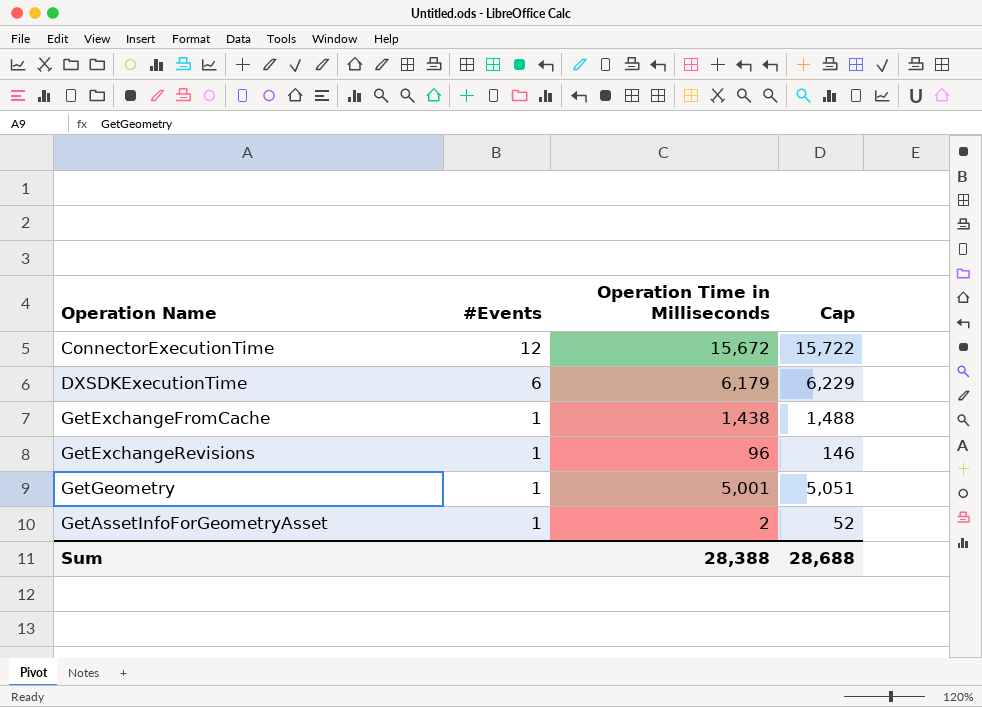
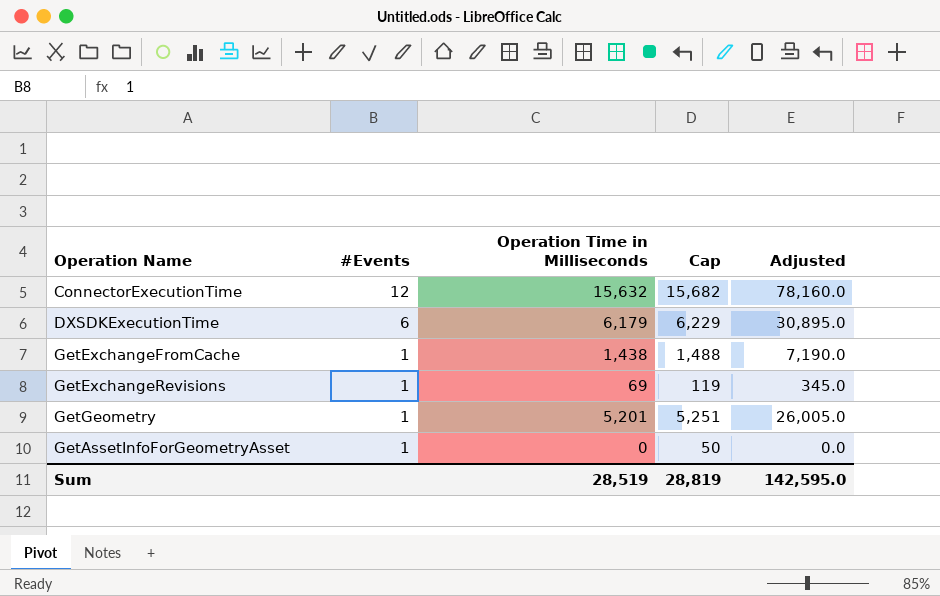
column Adjusted | formula: none -> [Operation Time in Milliseconds] * 5
ConnectorExecutionTime | Operation Time in Milliseconds: 15,672 -> 15,632
ConnectorExecutionTime | Cap: 15,722 -> 15,682
GetExchangeRevisions | Operation Time in Milliseconds: 96 -> 69
GetExchangeRevisions | Cap: 146 -> 119
GetGeometry | Operation Time in Milliseconds: 5,001 -> 5,201
GetGeometry | Cap: 5,051 -> 5,251
GetAssetInfoForGeometryAsset | Operation Time in Milliseconds: 2 -> 0
GetAssetInfoForGeometryAsset | Cap: 52 -> 50
Sum | Operation Time in Milliseconds: 28,388 -> 28,519
Sum | Cap: 28,688 -> 28,819

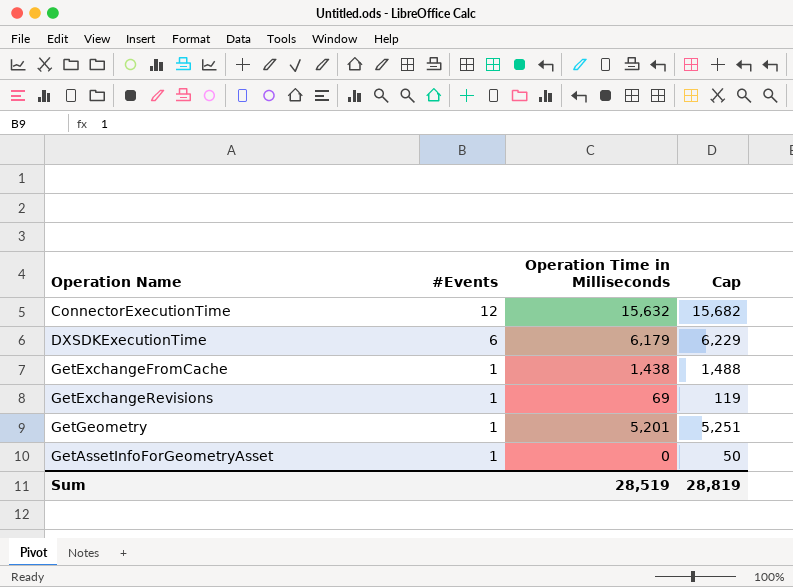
column Adjusted | formula: [Operation Time in Milliseconds] * 5 -> none

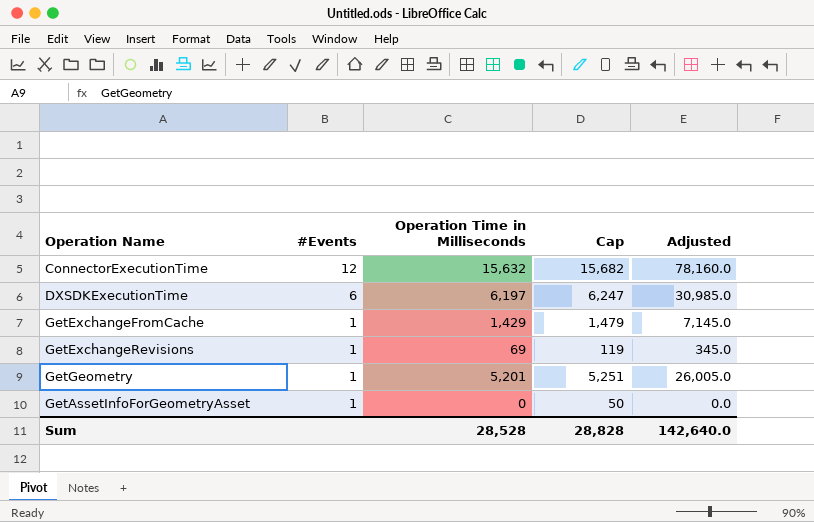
column Adjusted | formula: none -> [Operation Time in Milliseconds] * 5
DXSDKExecutionTime | Operation Time in Milliseconds: 6,179 -> 6,197
DXSDKExecutionTime | Cap: 6,229 -> 6,247
GetExchangeFromCache | Operation Time in Milliseconds: 1,438 -> 1,429
GetExchangeFromCache | Cap: 1,488 -> 1,479
Sum | Operation Time in Milliseconds: 28,519 -> 28,528
Sum | Cap: 28,819 -> 28,828

